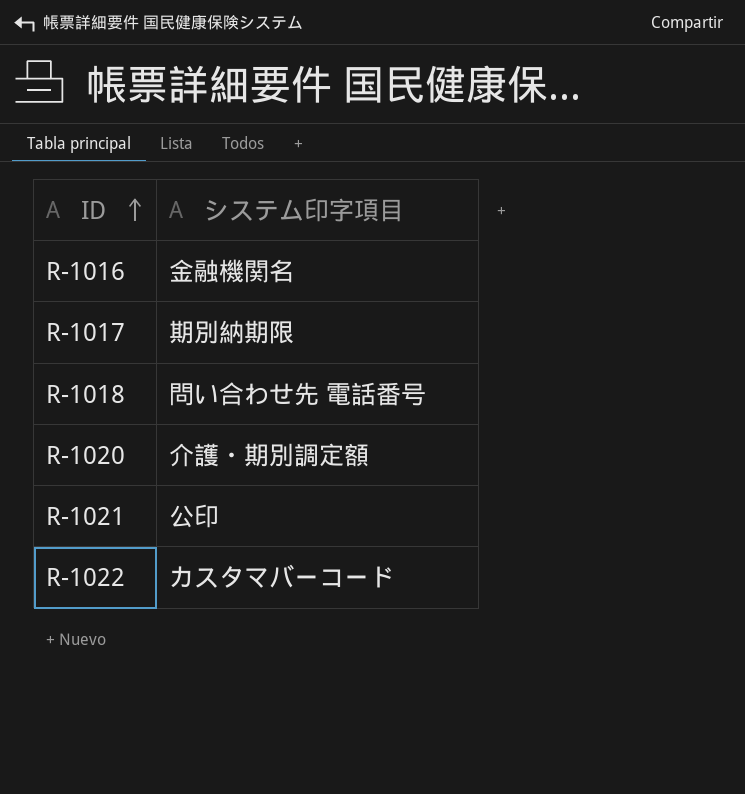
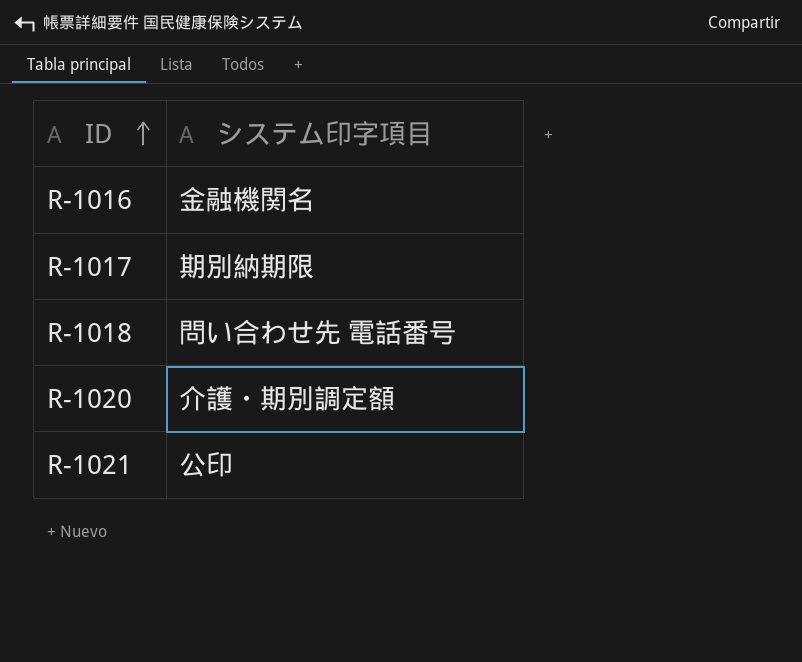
row R-1022: カスタマバーコード -> none

